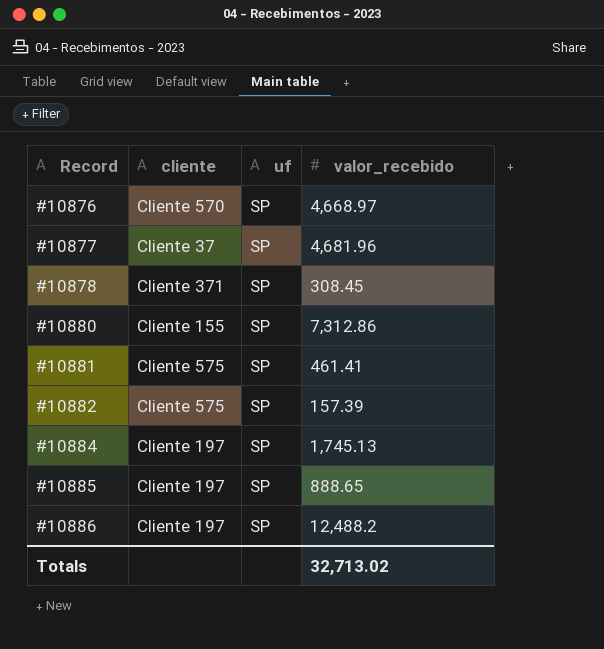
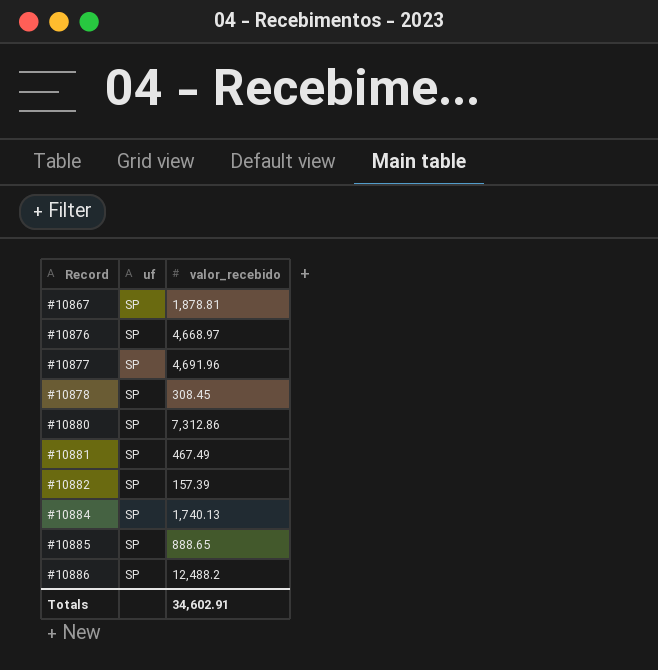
column cliente | position: 2 -> none
row #10867: none -> SP | 1,878.81
#10877 | valor_recebido: 4,681.96 -> 4,691.96
#10881 | valor_recebido: 461.41 -> 467.49
#10884 | valor_recebido: 1,745.13 -> 1,740.13
Totals | valor_recebido: 32,713.02 -> 34,602.91

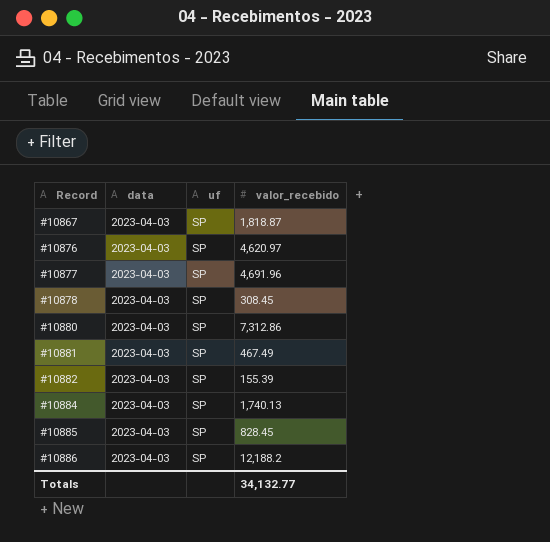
column data | position: none -> 2
#10867 | valor_recebido: 1,878.81 -> 1,818.87
#10876 | valor_recebido: 4,668.97 -> 4,620.97
#10882 | valor_recebido: 157.39 -> 155.39
#10885 | valor_recebido: 888.65 -> 828.45
#10886 | valor_recebido: 12,488.2 -> 12,188.2
Totals | valor_recebido: 34,602.91 -> 34,132.77

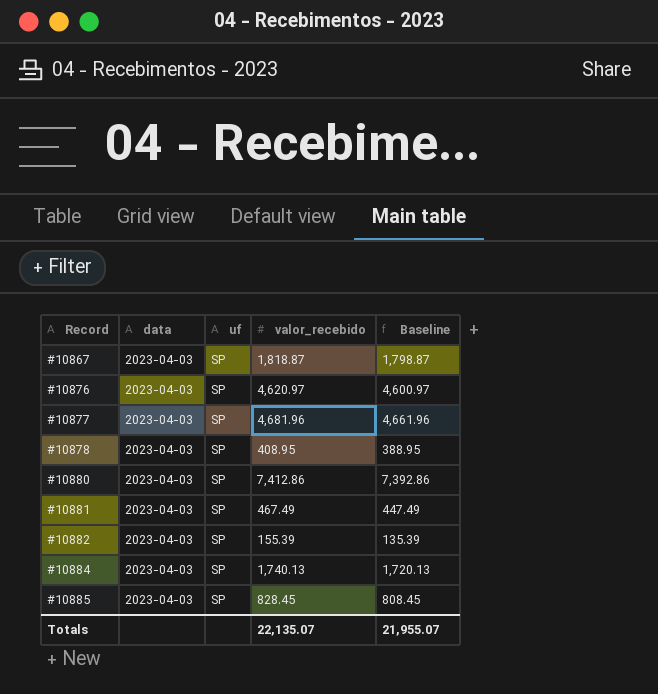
column Baseline | formula: none -> [valor_recebido] - 20
row #10886: 2023-04-03 | SP | 12,188.2 -> none
#10877 | valor_recebido: 4,691.96 -> 4,681.96
#10878 | valor_recebido: 308.45 -> 408.95
#10880 | valor_recebido: 7,312.86 -> 7,412.86
Totals | valor_recebido: 34,132.77 -> 22,135.07

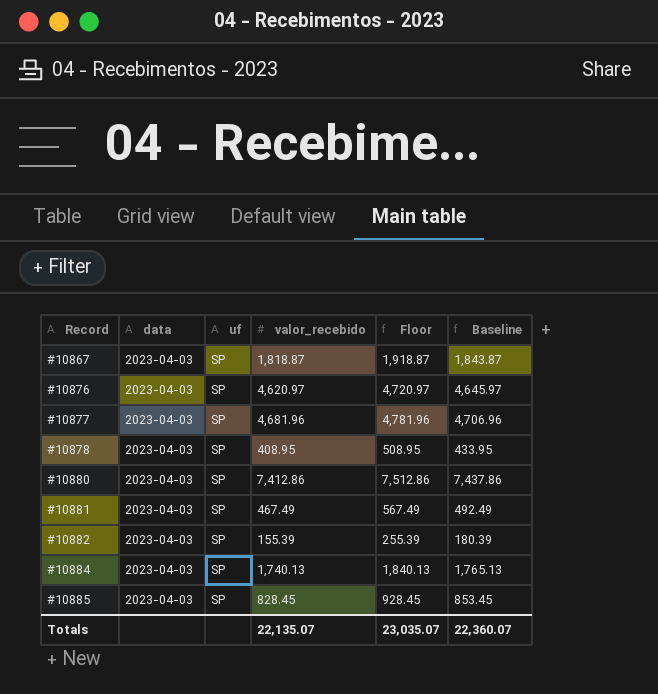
column Floor | formula: none -> [valor_recebido] + 100
column Baseline | formula: [valor_recebido] - 20 -> [valor_recebido] + 25
Totals | Baseline: 21,955.07 -> 22,360.07

